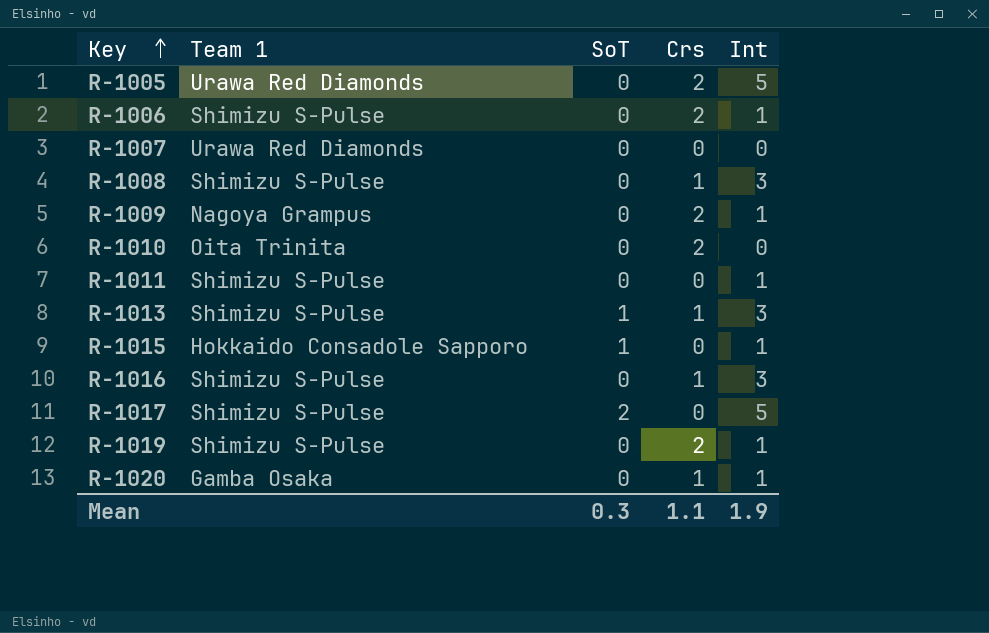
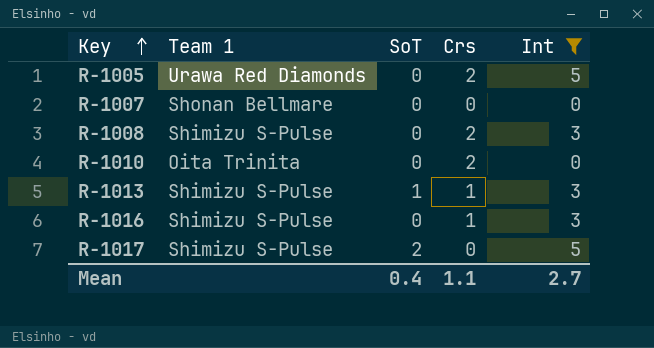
filter: none -> Int != 1
R-1007 | Team 1: Urawa Red Diamonds -> Shonan Bellmare
R-1008 | Crs: 1 -> 2
Mean | SoT: 0.3 -> 0.4
Mean | Int: 1.9 -> 2.7

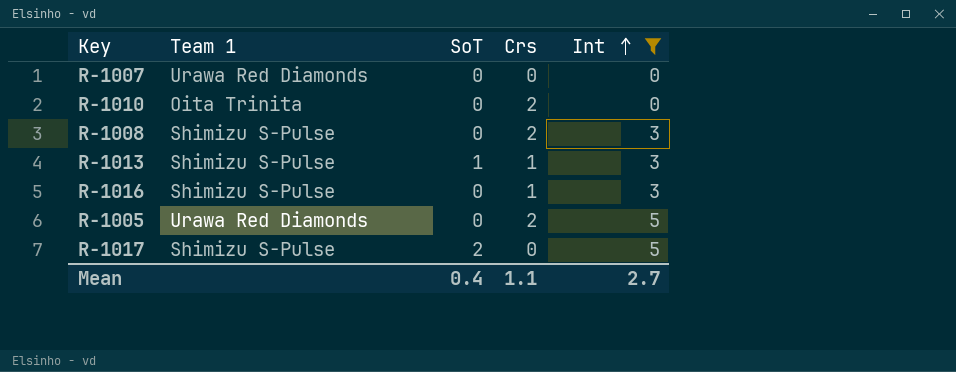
row order: Key ascending -> Int ascending
R-1007 | Team 1: Shonan Bellmare -> Urawa Red Diamonds

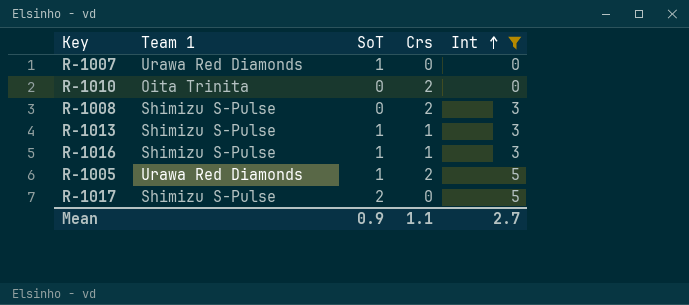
R-1007 | SoT: 0 -> 1
R-1016 | SoT: 0 -> 1
R-1005 | SoT: 0 -> 1
Mean | SoT: 0.4 -> 0.9

